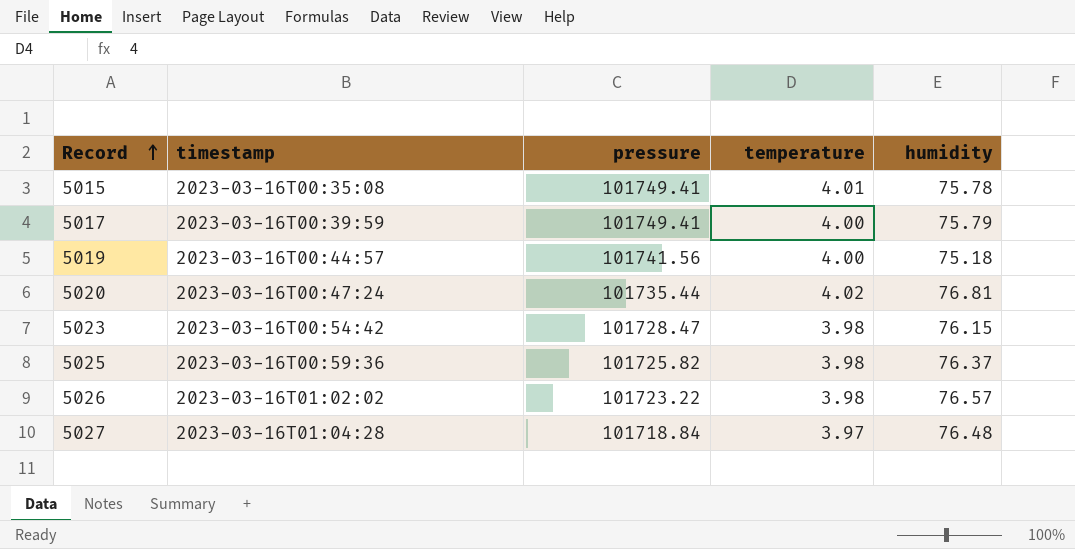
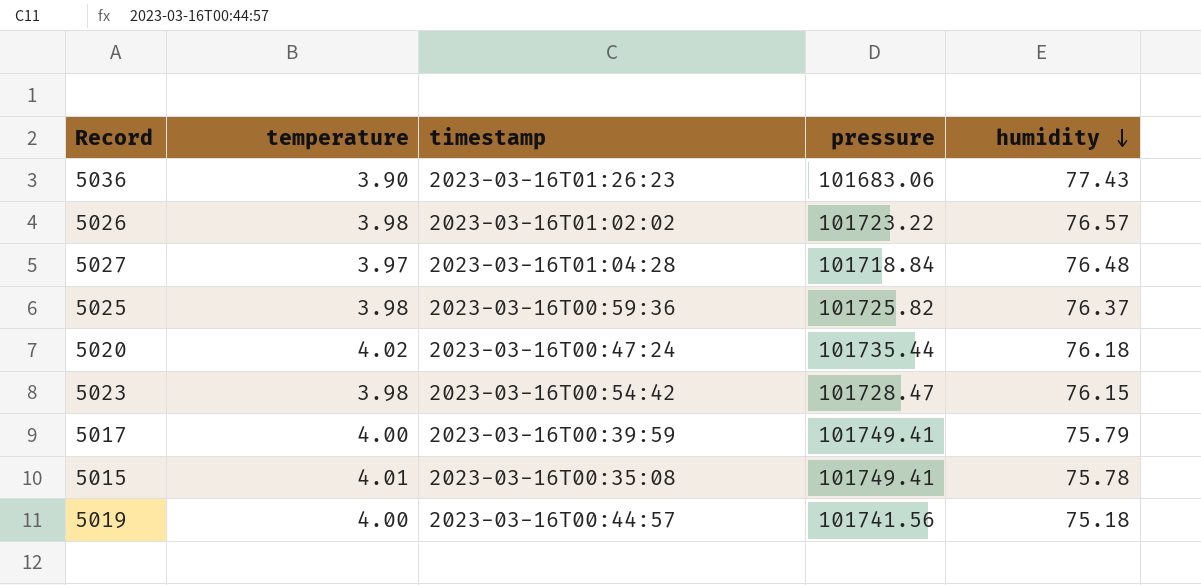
row order: Record ascending -> humidity descending
column temperature | position: 4 -> 2
row 5036: none -> 3.90 | 2023-03-16T01:26:23 | 101683.06 | 77.43
5020 | humidity: 76.81 -> 76.18

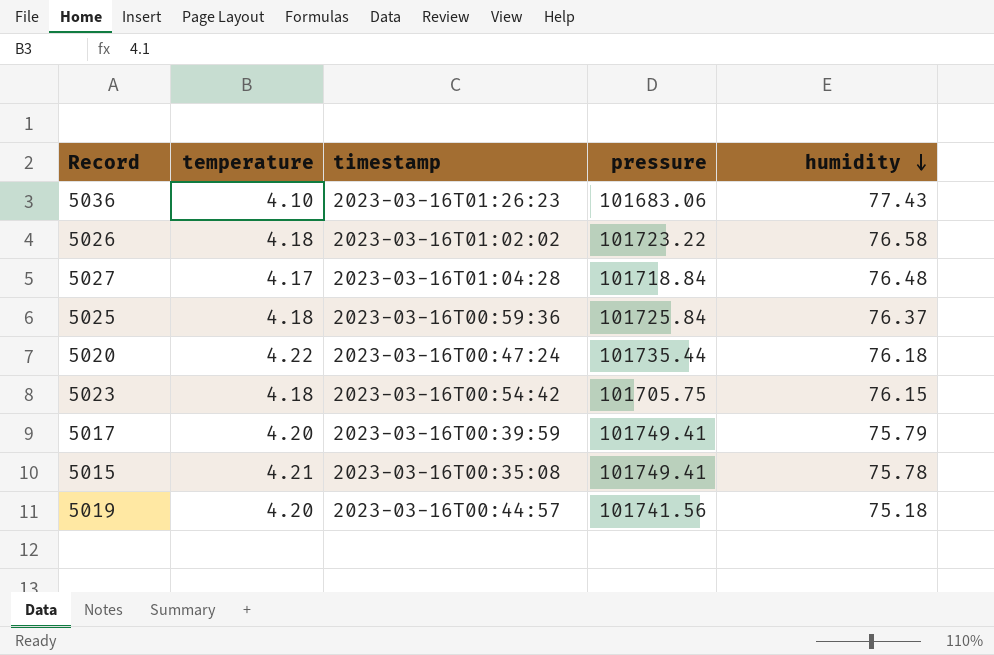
5036 | temperature: 3.90 -> 4.10
5026 | temperature: 3.98 -> 4.18
5026 | humidity: 76.57 -> 76.58
5027 | temperature: 3.97 -> 4.17
5025 | temperature: 3.98 -> 4.18
5025 | pressure: 101725.82 -> 101725.84
5020 | temperature: 4.02 -> 4.22
5023 | temperature: 3.98 -> 4.18
5023 | pressure: 101728.47 -> 101705.75
5017 | temperature: 4.00 -> 4.20
5015 | temperature: 4.01 -> 4.21
5019 | temperature: 4.00 -> 4.20

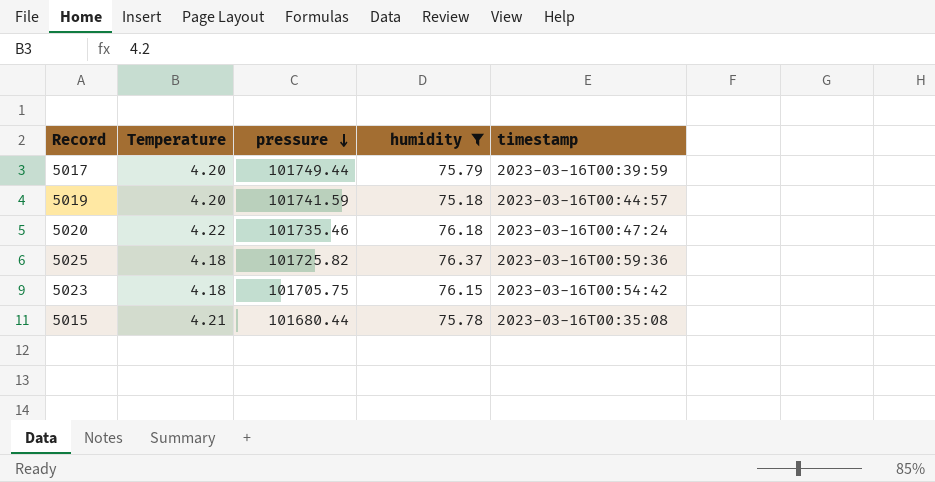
filter: none -> humidity <= 76.37
row order: humidity descending -> pressure descending
column name: temperature -> Temperature
column timestamp | position: 3 -> 5
5017 | pressure: 101749.41 -> 101749.44
5019 | pressure: 101741.56 -> 101741.59
5020 | pressure: 101735.44 -> 101735.46
5025 | pressure: 101725.84 -> 101725.82
5015 | pressure: 101749.41 -> 101680.44

